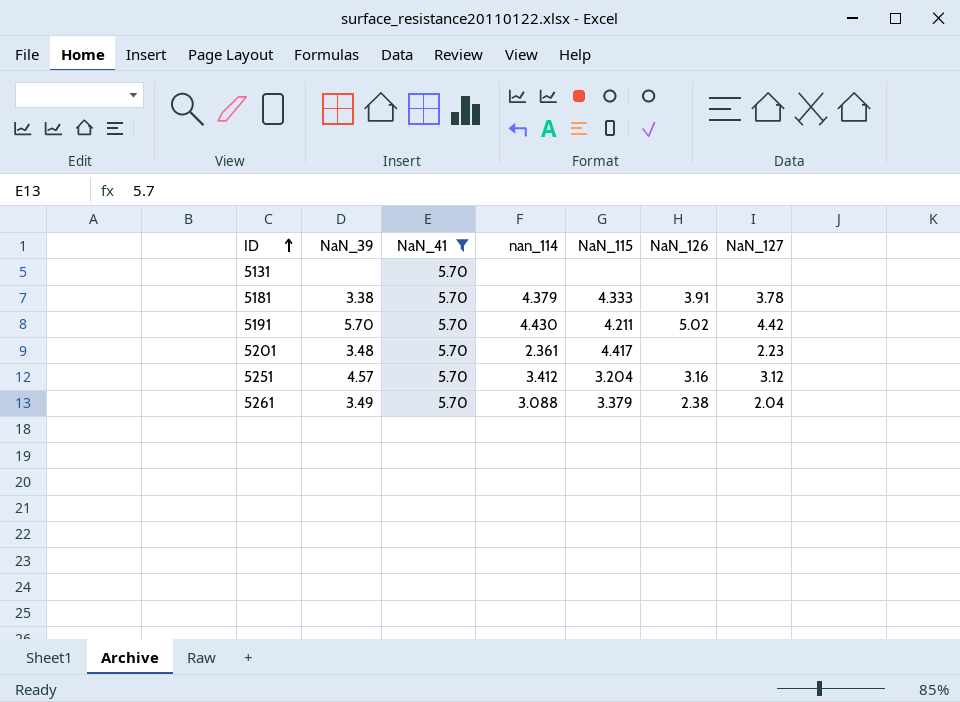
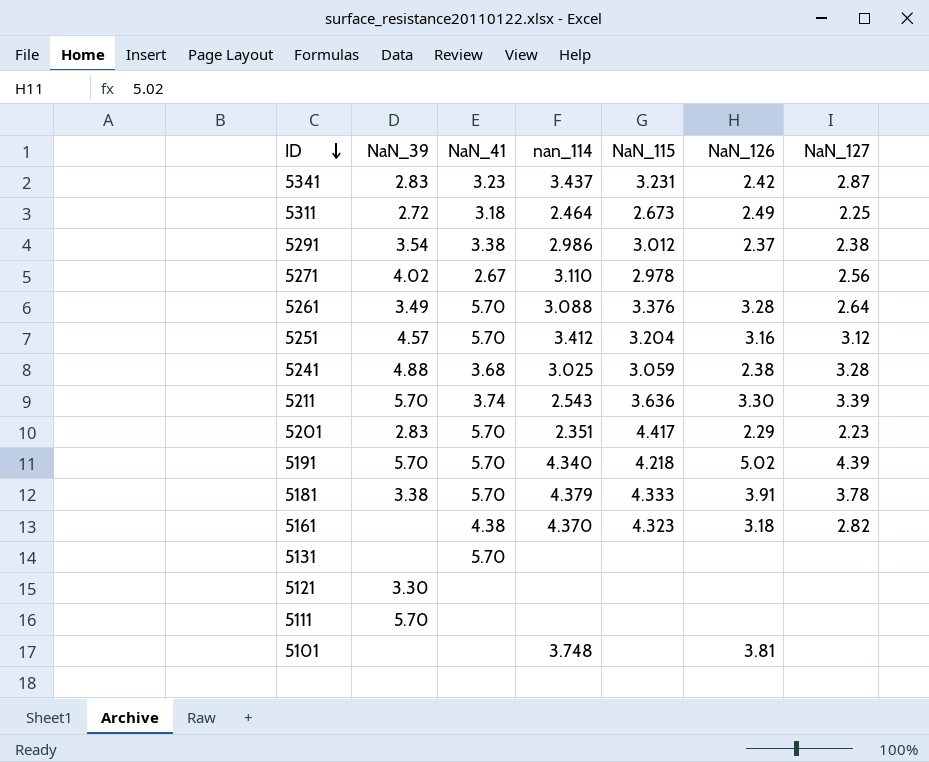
filter: NaN_41 = 5.70 -> none
row order: ID ascending -> ID descending
5261 | NaN_115: 3.379 -> 3.376
5261 | NaN_126: 2.38 -> 3.28
5261 | NaN_127: 2.04 -> 2.64
5201 | NaN_39: 3.48 -> 2.83
5201 | nan_114: 2.361 -> 2.351
5201 | NaN_126: none -> 2.29
5191 | nan_114: 4.430 -> 4.340
5191 | NaN_115: 4.211 -> 4.218
5191 | NaN_127: 4.42 -> 4.39

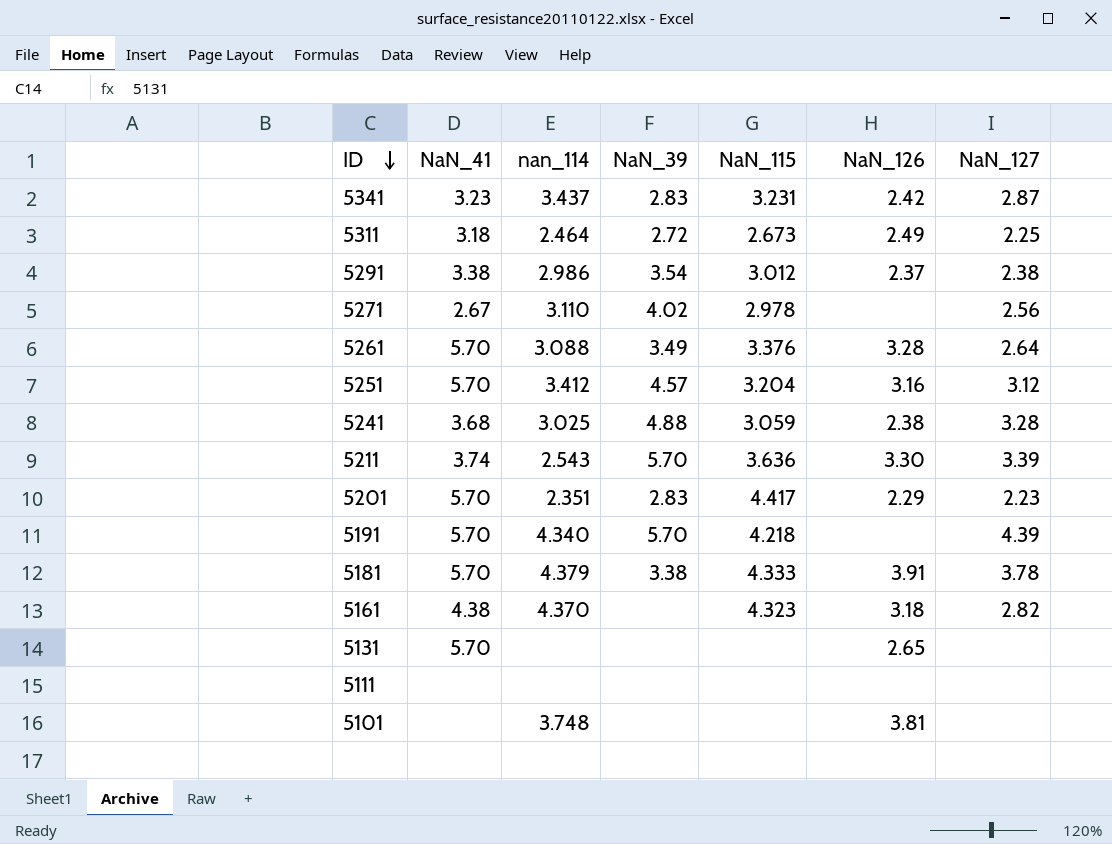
column NaN_39 | position: 2 -> 4
row 5121: 3.30 | none | none | none | none | none -> none
5191 | NaN_126: 5.02 -> none
5131 | NaN_126: none -> 2.65
5111 | NaN_39: 5.70 -> none

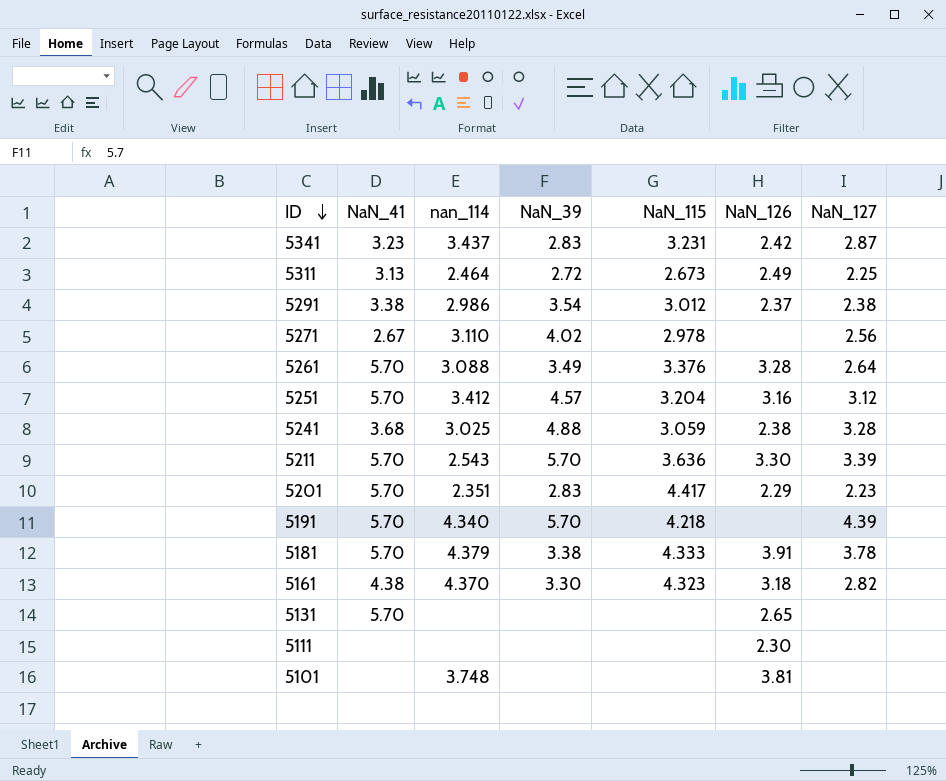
5311 | NaN_41: 3.18 -> 3.13
5211 | NaN_41: 3.74 -> 5.70
5161 | NaN_39: none -> 3.30
5111 | NaN_126: none -> 2.30

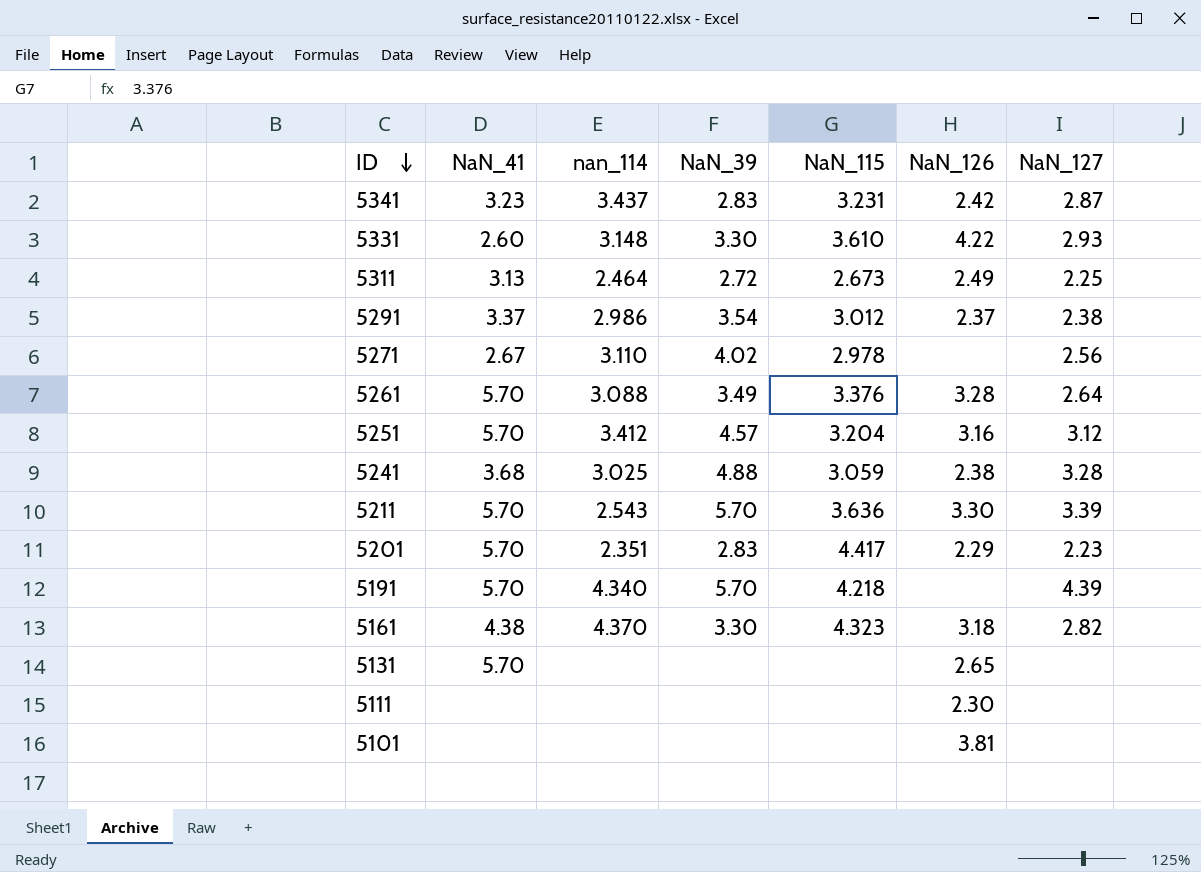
row 5181: 5.70 | 4.379 | 3.38 | 4.333 | 3.91 | 3.78 -> none
row 5331: none -> 2.60 | 3.148 | 3.30 | 3.610 | 4.22 | 2.93
5291 | NaN_41: 3.38 -> 3.37
5101 | nan_114: 3.748 -> none

